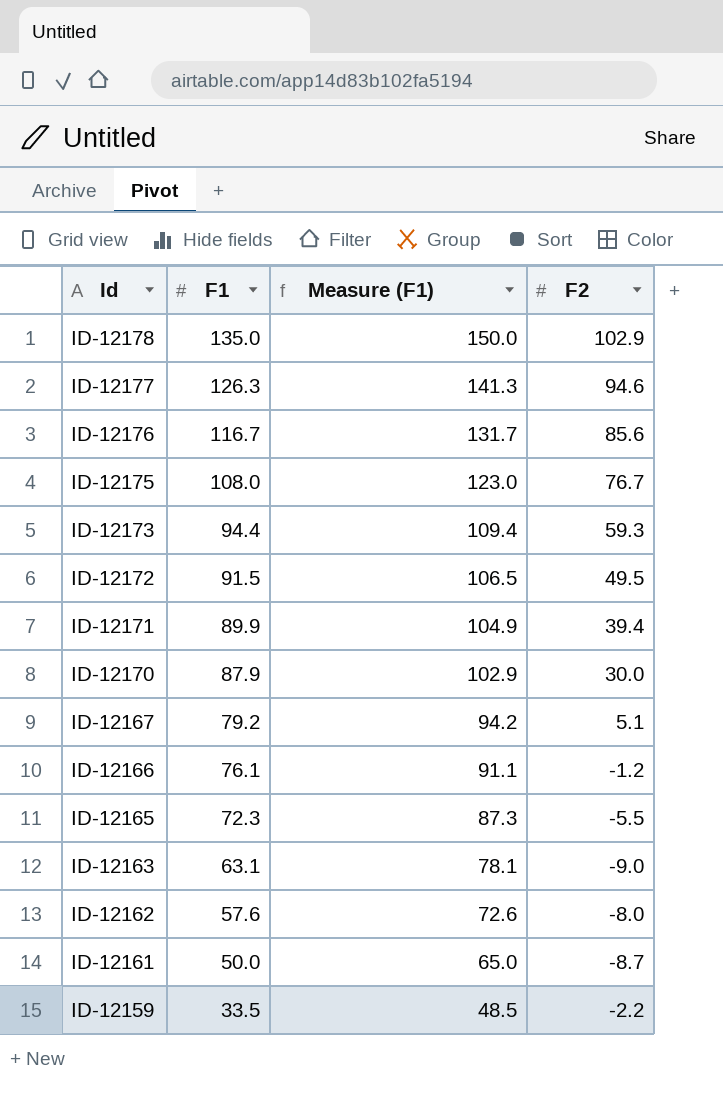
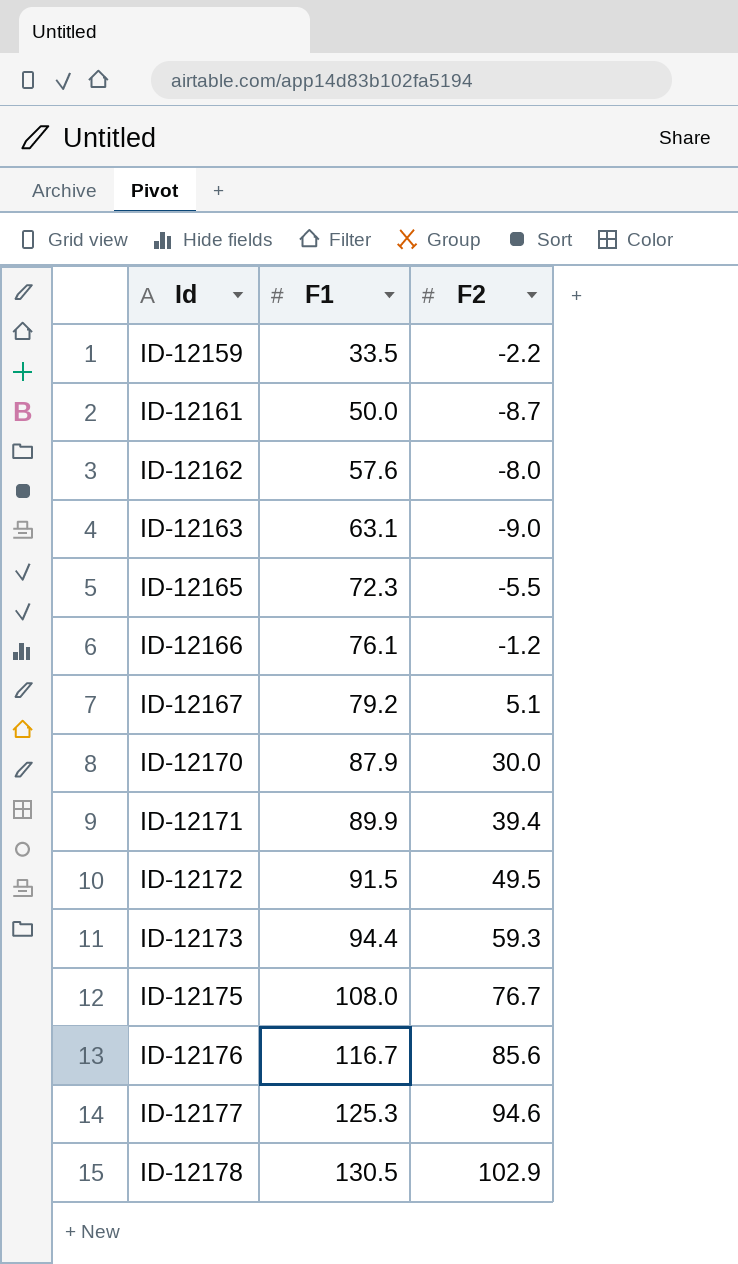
row order: Id descending -> Id ascending
column Measure (F1) | formula: [F1] + 15 -> none
ID-12177 | F1: 126.3 -> 125.3
ID-12178 | F1: 135.0 -> 130.5

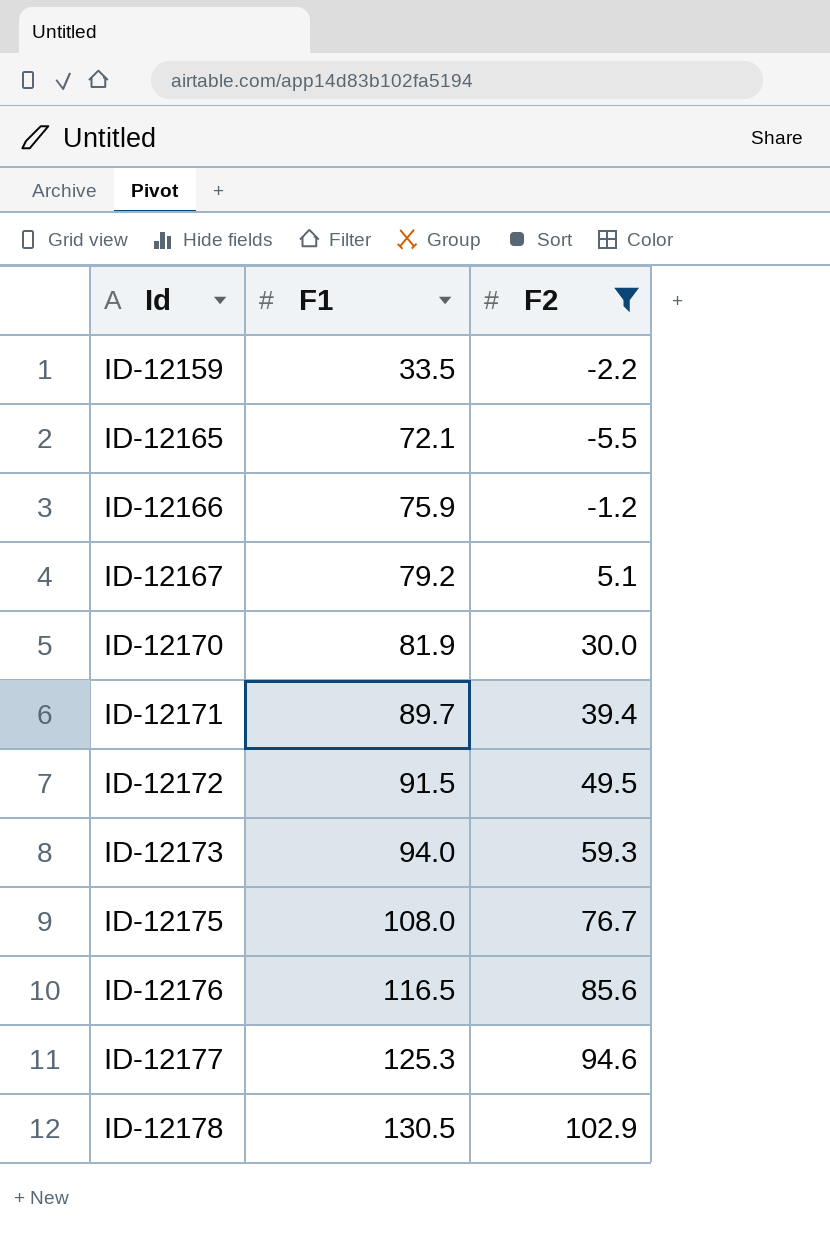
filter: none -> F2 >= -5.5
ID-12165 | F1: 72.3 -> 72.1
ID-12166 | F1: 76.1 -> 75.9
ID-12170 | F1: 87.9 -> 81.9
ID-12171 | F1: 89.9 -> 89.7
ID-12173 | F1: 94.4 -> 94.0
ID-12176 | F1: 116.7 -> 116.5

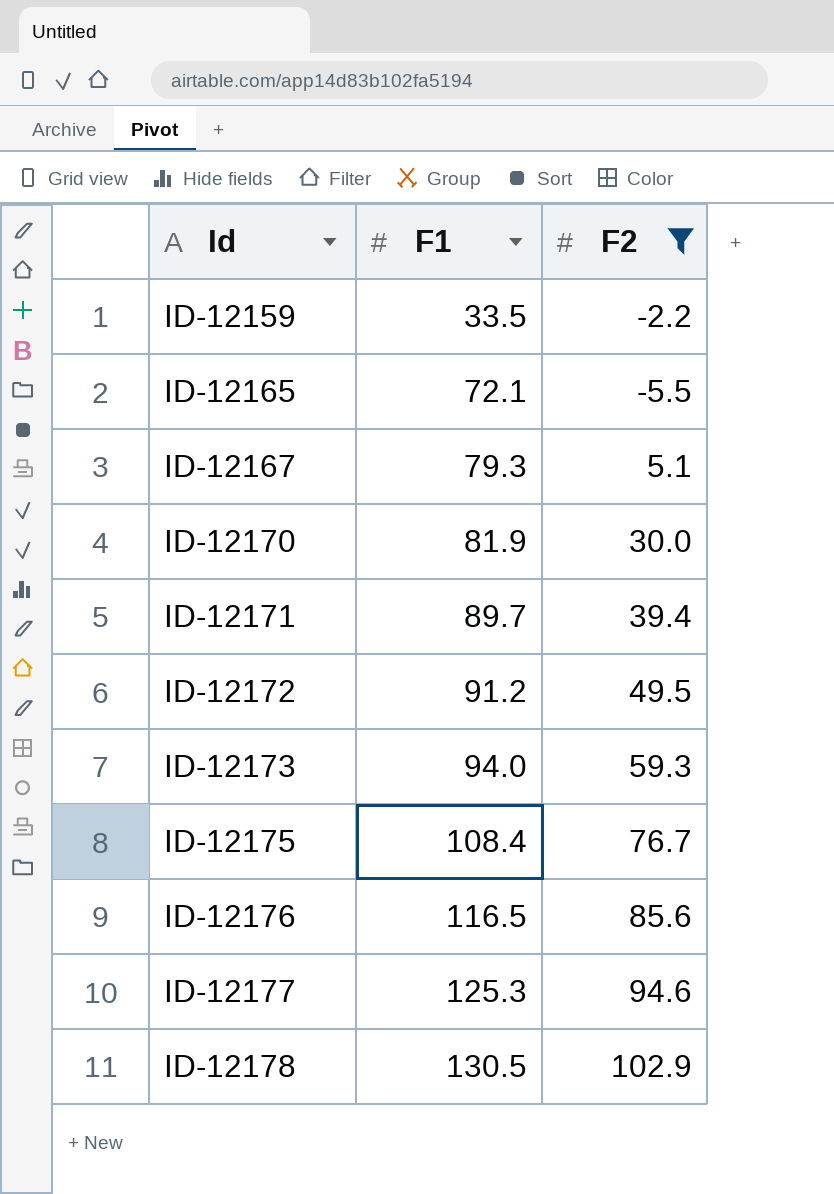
row ID-12166: 75.9 | -1.2 -> none
ID-12167 | F1: 79.2 -> 79.3
ID-12172 | F1: 91.5 -> 91.2
ID-12175 | F1: 108.0 -> 108.4

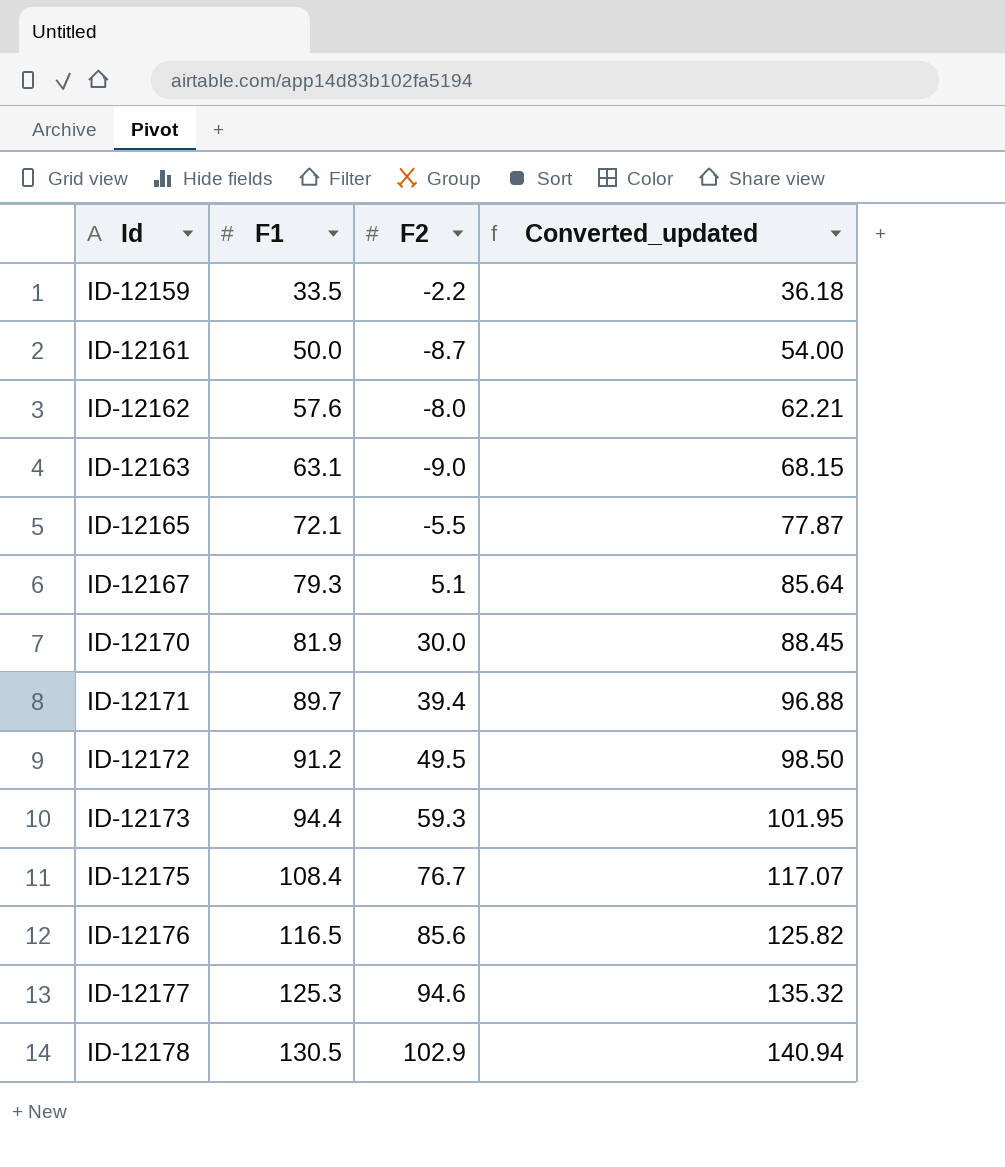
filter: F2 >= -5.5 -> none
column Converted_updated | formula: none -> [F1] * 1.08
ID-12173 | F1: 94.0 -> 94.4

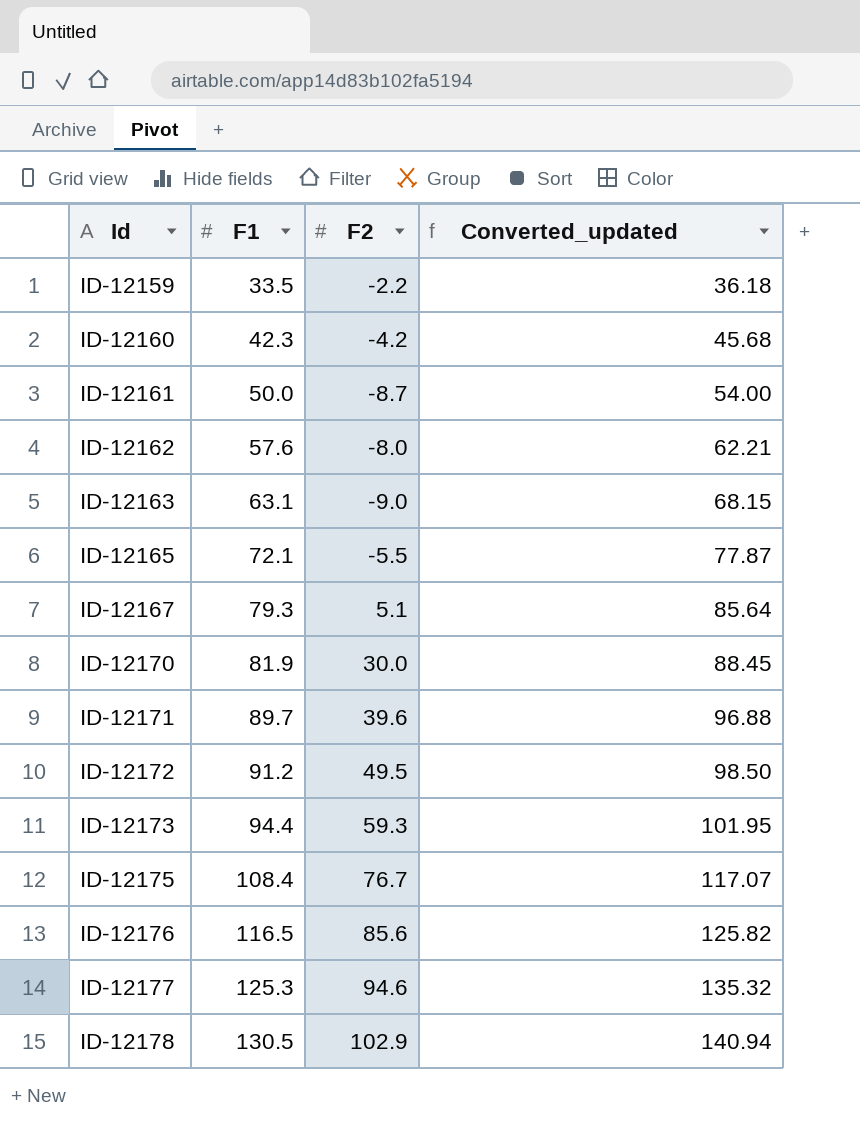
row ID-12160: none -> 42.3 | -4.2 | 45.68
ID-12171 | F2: 39.4 -> 39.6

